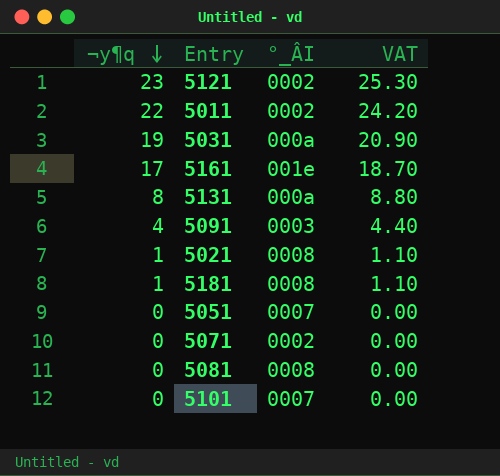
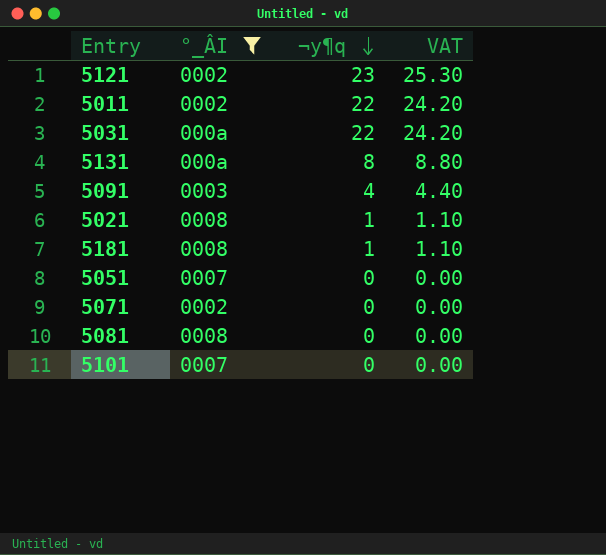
filter: none -> °_ÂI != 001e
column ¬y¶q | position: 1 -> 3
5031 | ¬y¶q: 19 -> 22
5031 | VAT: 20.90 -> 24.20

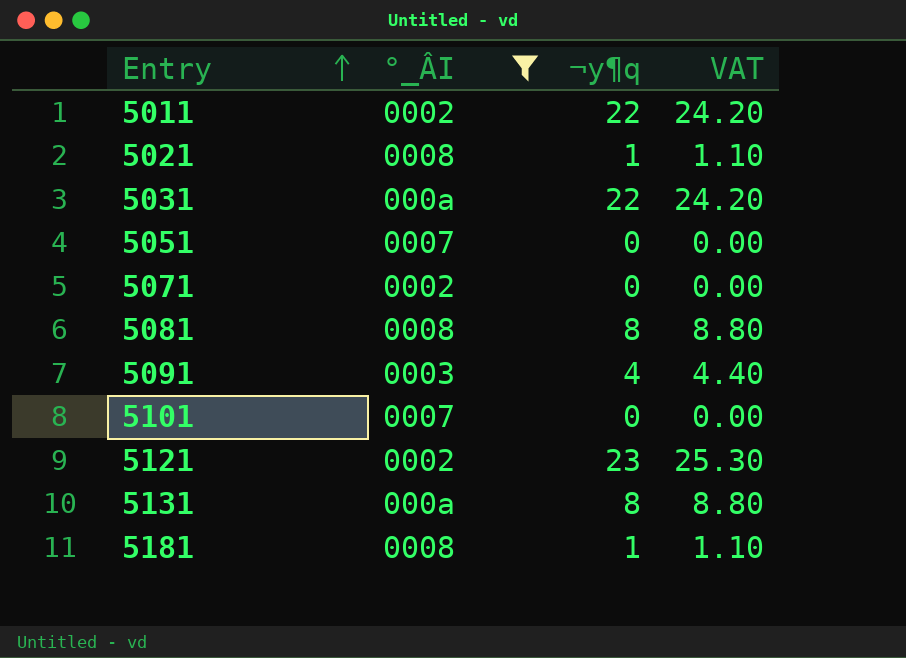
row order: ¬y¶q descending -> Entry ascending
5081 | ¬y¶q: 0 -> 8
5081 | VAT: 0.00 -> 8.80

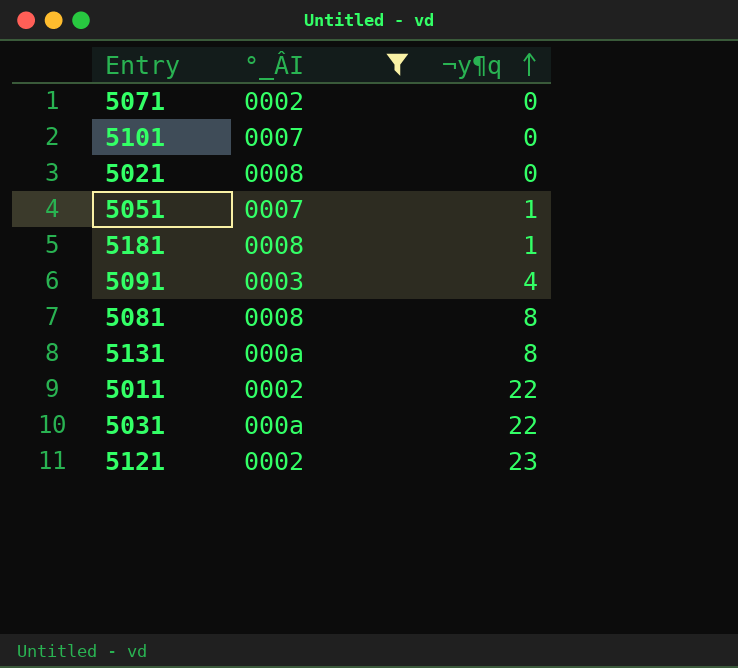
row order: Entry ascending -> ¬y¶q ascending
column VAT | formula: [¬y¶q] * 1.1 -> none
5021 | ¬y¶q: 1 -> 0
5051 | ¬y¶q: 0 -> 1

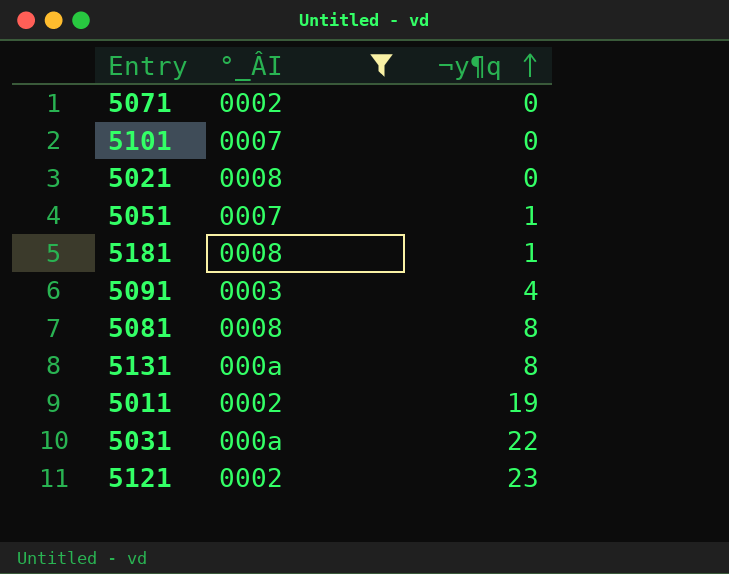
5011 | ¬y¶q: 22 -> 19

